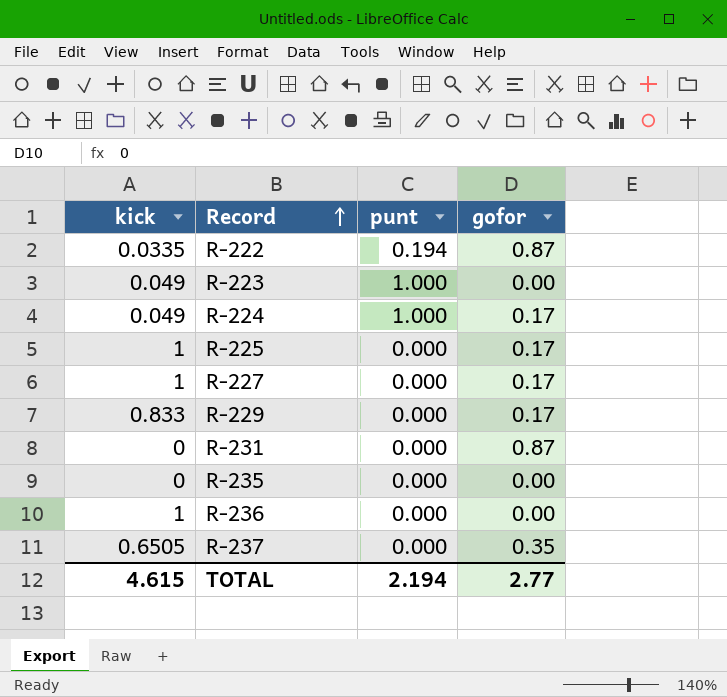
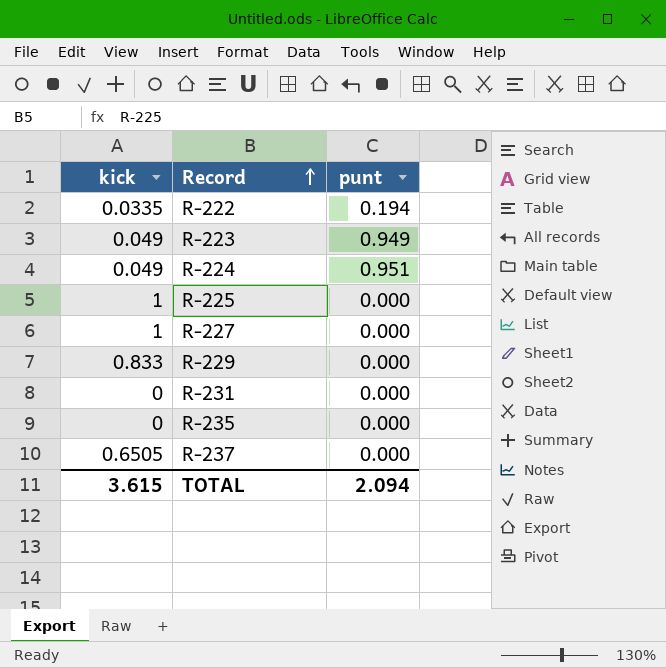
column gofor | position: 4 -> none
row R-236: 1 | 0.000 | 0.00 -> none
R-223 | punt: 1.000 -> 0.949
R-224 | punt: 1.000 -> 0.951
TOTAL | kick: 4.615 -> 3.615
TOTAL | punt: 2.194 -> 2.094

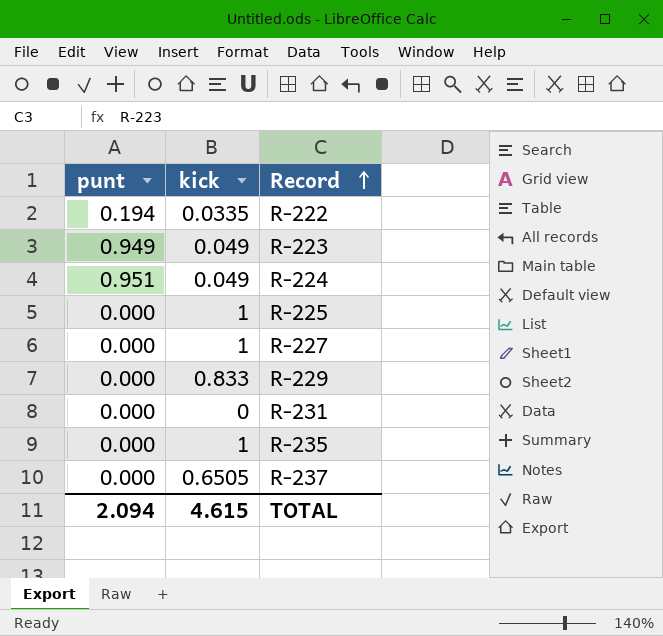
column punt | position: 3 -> 1
R-235 | kick: 0 -> 1
TOTAL | kick: 3.615 -> 4.615

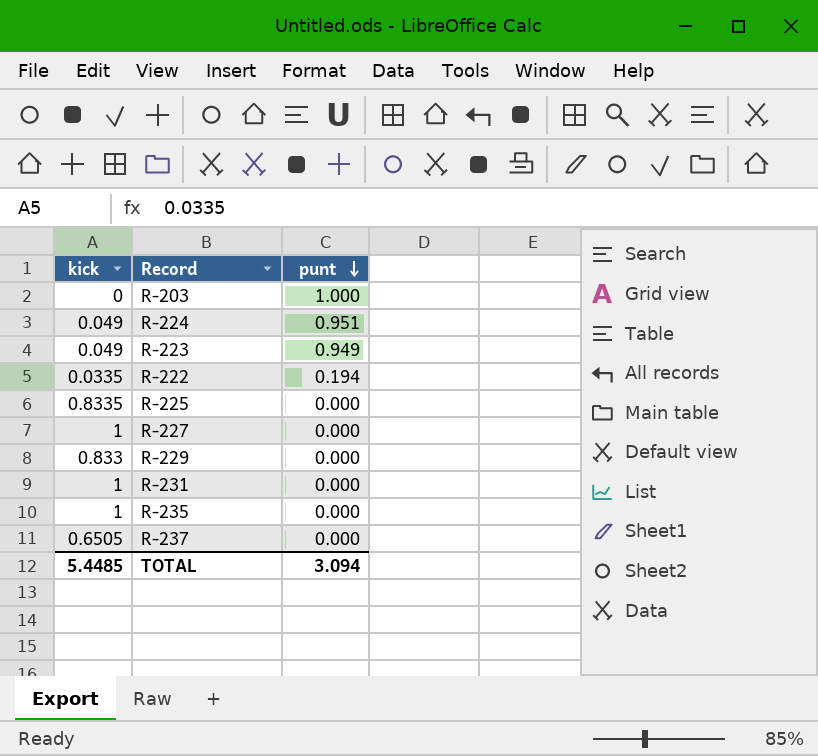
row order: Record ascending -> punt descending
column punt | position: 1 -> 3
row R-203: none -> 0 | 1.000
R-225 | kick: 1 -> 0.8335
R-231 | kick: 0 -> 1
TOTAL | kick: 4.615 -> 5.4485
TOTAL | punt: 2.094 -> 3.094

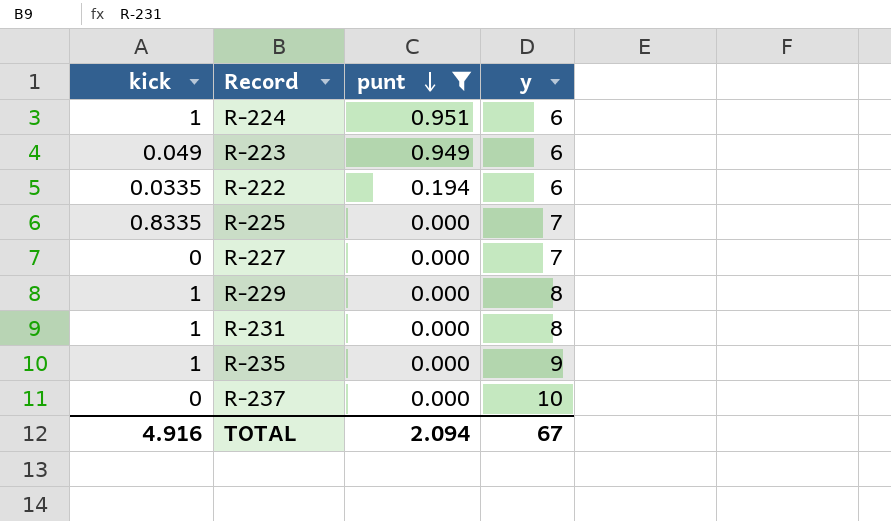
filter: none -> punt != 1.000
column y | position: none -> 4
R-224 | kick: 0.049 -> 1
R-227 | kick: 1 -> 0
R-229 | kick: 0.833 -> 1
R-237 | kick: 0.6505 -> 0
TOTAL | kick: 5.4485 -> 4.916
TOTAL | punt: 3.094 -> 2.094

